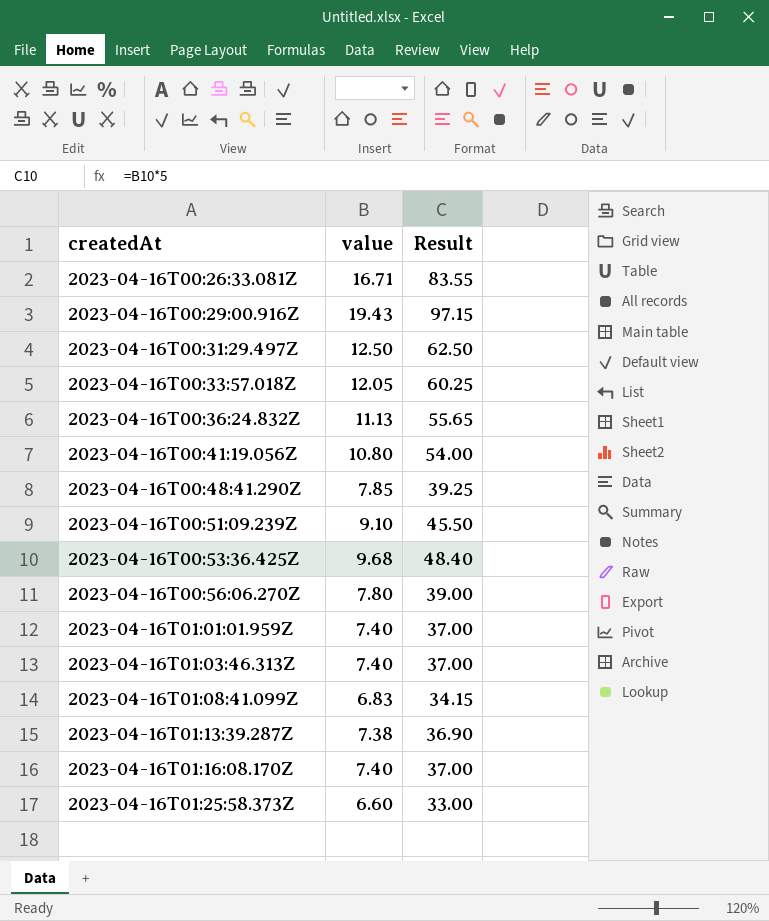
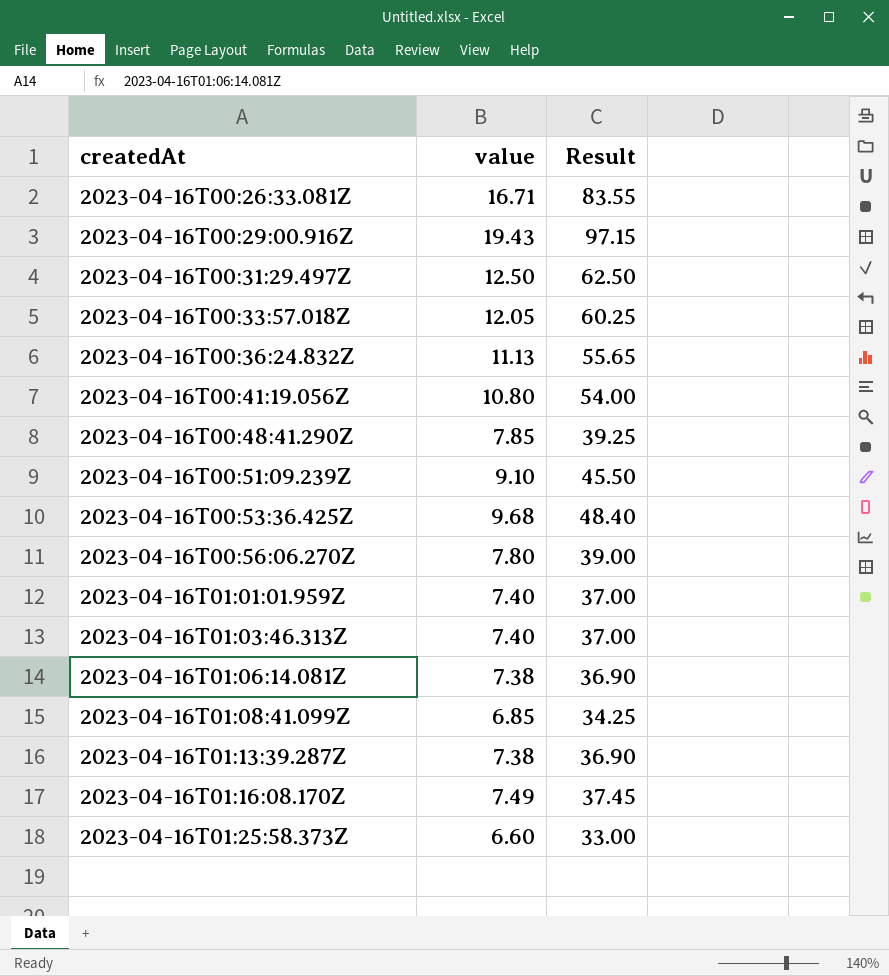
row 2023-04-16T01:06:14.081Z: none -> 7.38 | 36.90
2023-04-16T01:08:41.099Z | value: 6.83 -> 6.85
2023-04-16T01:08:41.099Z | Result: 34.15 -> 34.25
2023-04-16T01:16:08.170Z | value: 7.40 -> 7.49
2023-04-16T01:16:08.170Z | Result: 37.00 -> 37.45

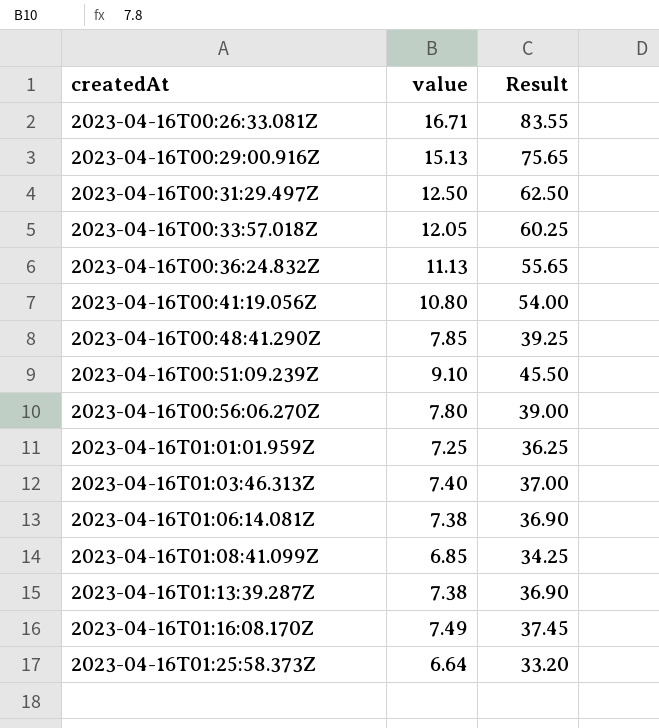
row 2023-04-16T00:53:36.425Z: 9.68 | 48.40 -> none
2023-04-16T00:29:00.916Z | value: 19.43 -> 15.13
2023-04-16T00:29:00.916Z | Result: 97.15 -> 75.65
2023-04-16T01:01:01.959Z | value: 7.40 -> 7.25
2023-04-16T01:01:01.959Z | Result: 37.00 -> 36.25
2023-04-16T01:25:58.373Z | value: 6.60 -> 6.64
2023-04-16T01:25:58.373Z | Result: 33.00 -> 33.20

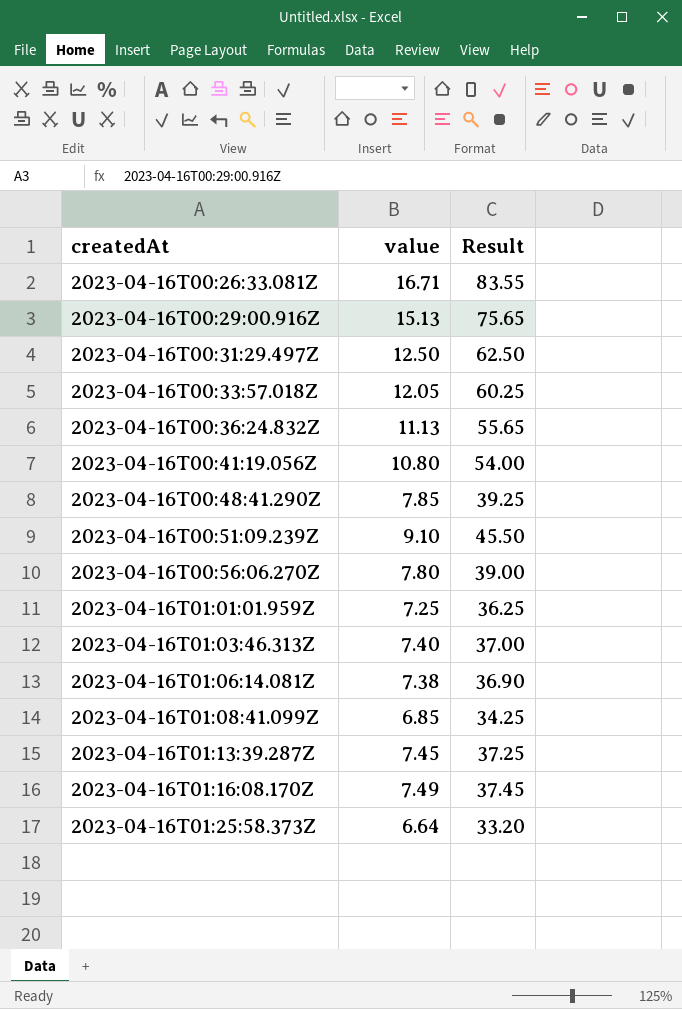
2023-04-16T01:13:39.287Z | value: 7.38 -> 7.45
2023-04-16T01:13:39.287Z | Result: 36.90 -> 37.25

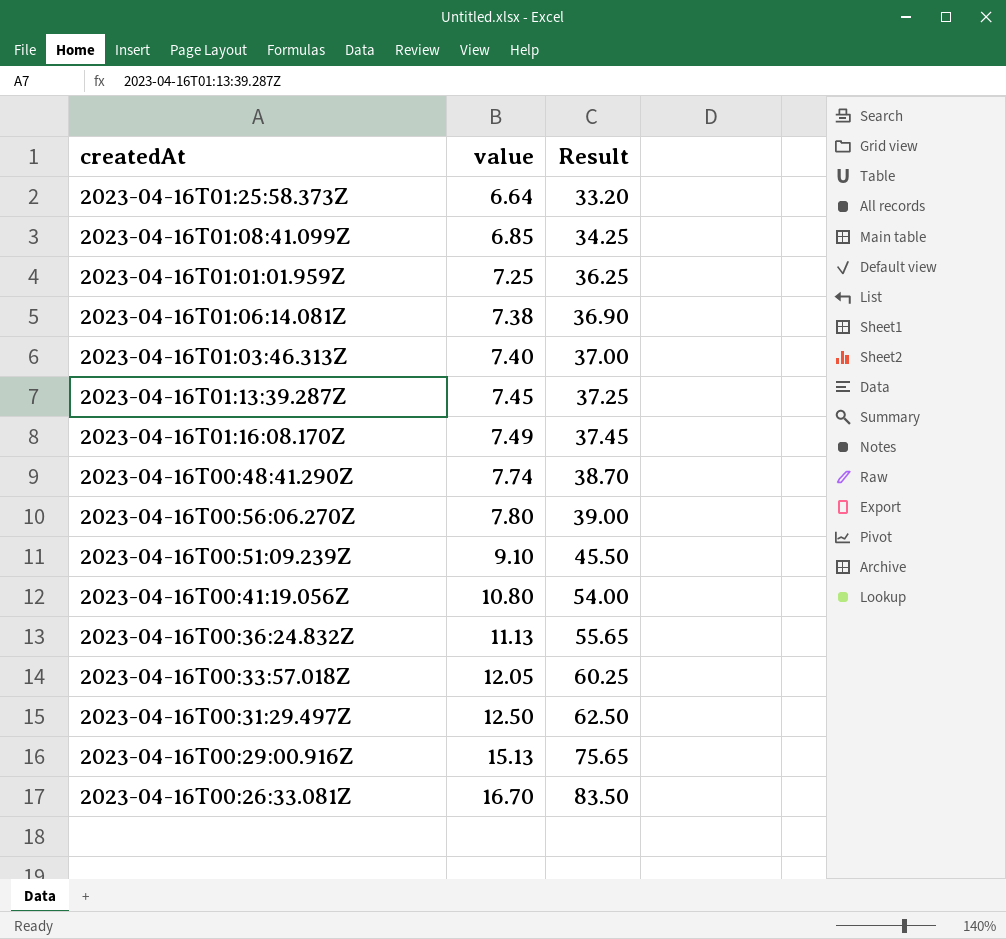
row order: createdAt ascending -> value ascending
2023-04-16T00:48:41.290Z | value: 7.85 -> 7.74
2023-04-16T00:48:41.290Z | Result: 39.25 -> 38.70
2023-04-16T00:26:33.081Z | value: 16.71 -> 16.70
2023-04-16T00:26:33.081Z | Result: 83.55 -> 83.50

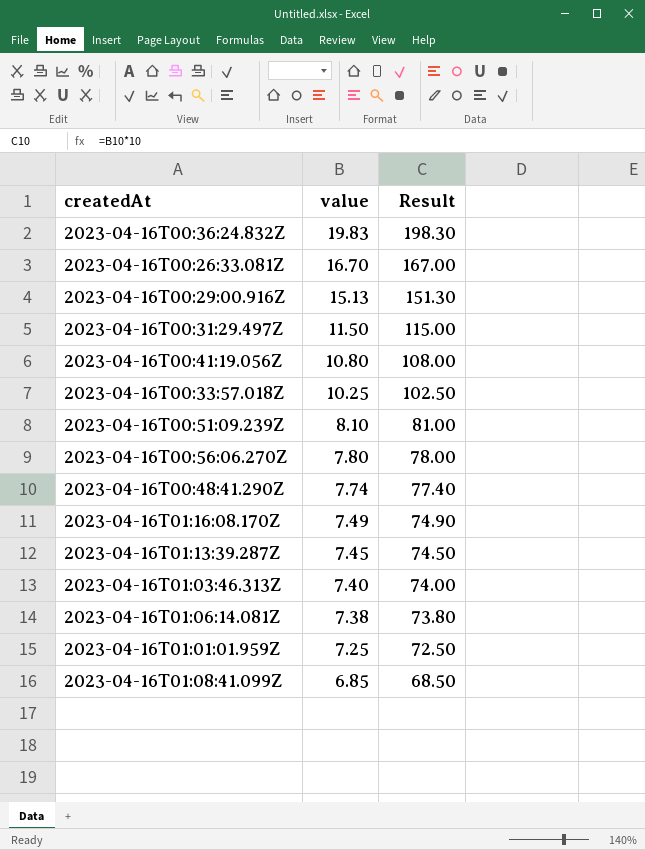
row order: value ascending -> value descending
column Result | formula: [value] * 5 -> [value] * 10
row 2023-04-16T01:25:58.373Z: 6.64 | 33.20 -> none
2023-04-16T00:36:24.832Z | value: 11.13 -> 19.83
2023-04-16T00:31:29.497Z | value: 12.50 -> 11.50
2023-04-16T00:33:57.018Z | value: 12.05 -> 10.25
2023-04-16T00:51:09.239Z | value: 9.10 -> 8.10

